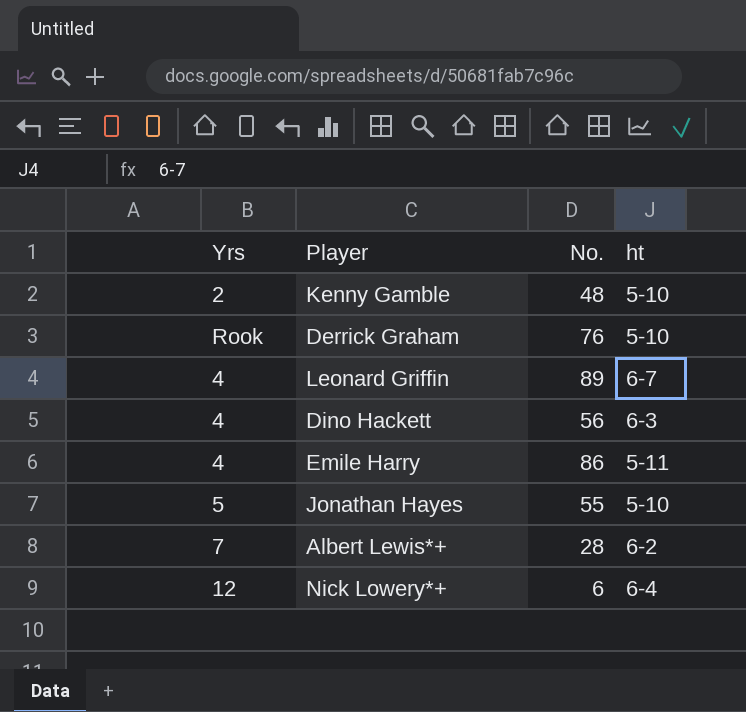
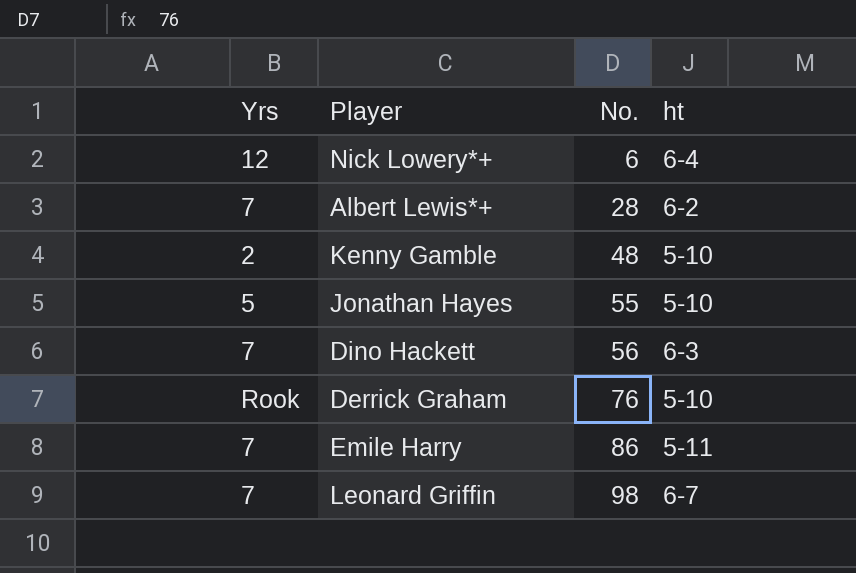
row order: none -> No. ascending
Dino Hackett | Yrs: 4 -> 7
Emile Harry | Yrs: 4 -> 7
Leonard Griffin | Yrs: 4 -> 7
Leonard Griffin | No.: 89 -> 98

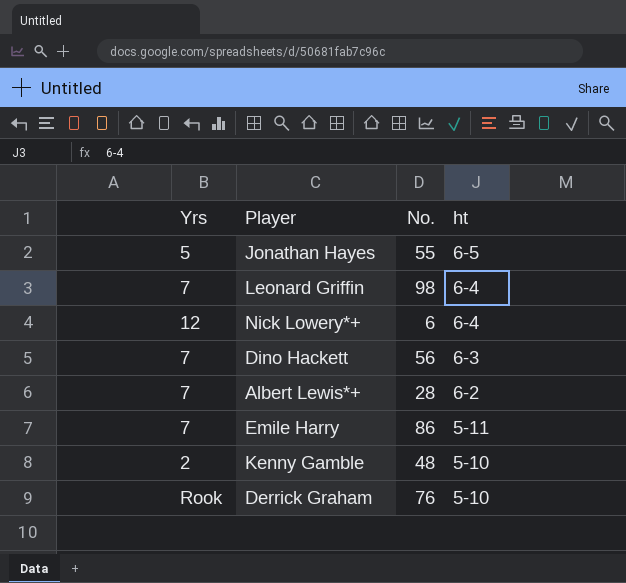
row order: No. ascending -> ht descending
Jonathan Hayes | ht: 5-10 -> 6-5
Leonard Griffin | ht: 6-7 -> 6-4

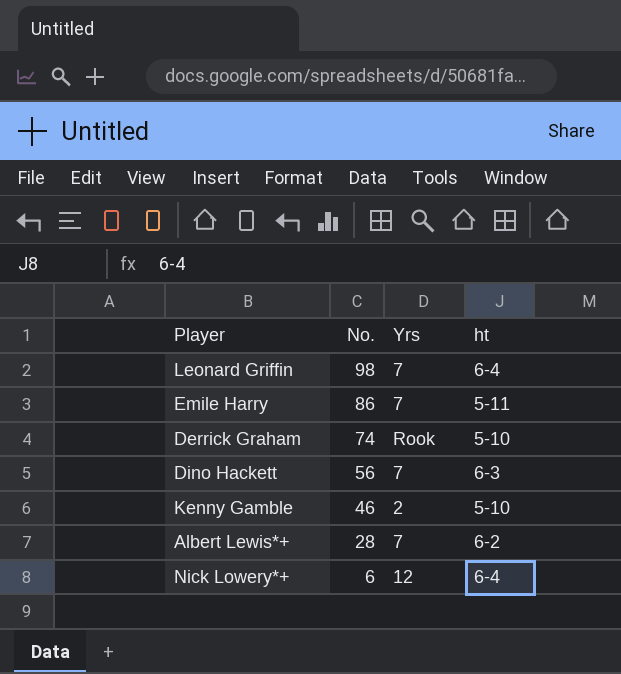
row order: ht descending -> No. descending
column Yrs | position: 1 -> 3
row Jonathan Hayes: 5 | 55 | 6-5 -> none
Derrick Graham | No.: 76 -> 74
Kenny Gamble | No.: 48 -> 46

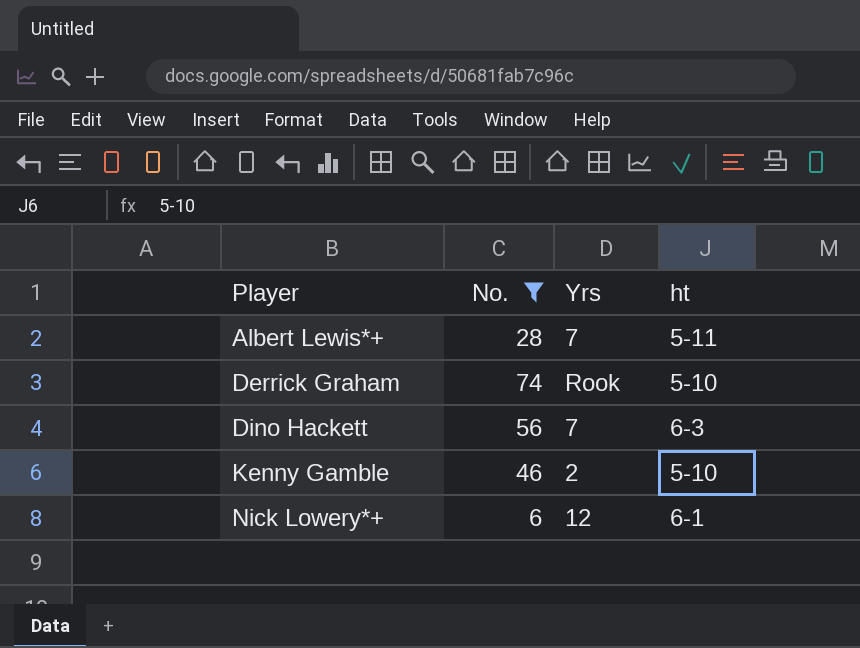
filter: none -> No. <= 74
row order: No. descending -> Player ascending
Albert Lewis*+ | ht: 6-2 -> 5-11
Nick Lowery*+ | ht: 6-4 -> 6-1

